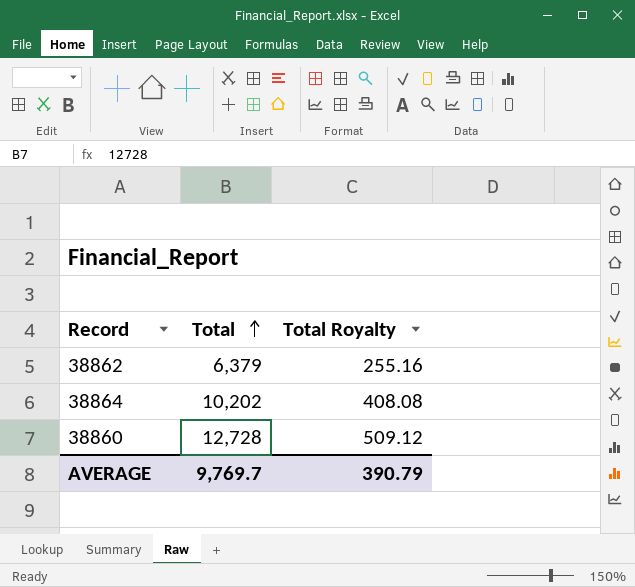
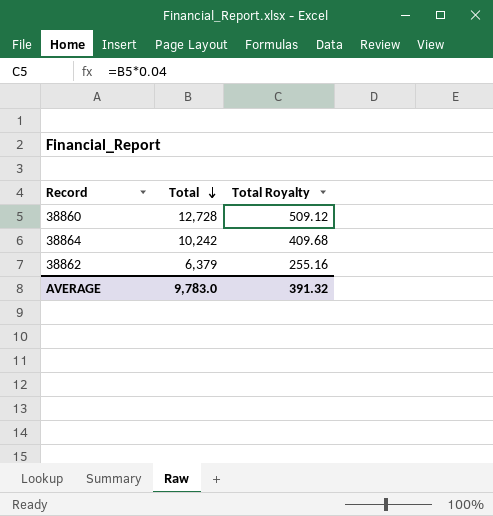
row order: Total ascending -> Total descending
38864 | Total: 10,202 -> 10,242
38864 | Total Royalty: 408.08 -> 409.68
AVERAGE | Total: 9,769.7 -> 9,783.0
AVERAGE | Total Royalty: 390.79 -> 391.32

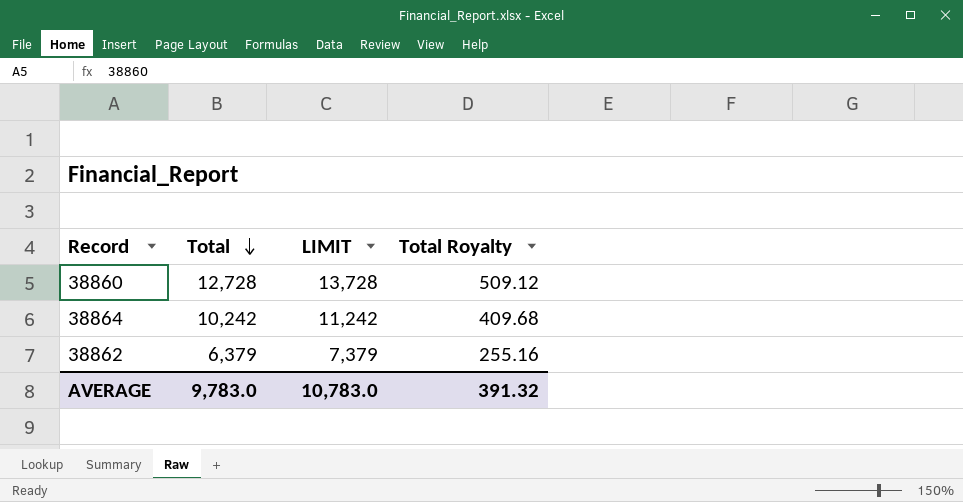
column LIMIT | formula: none -> [Total] + 1000

